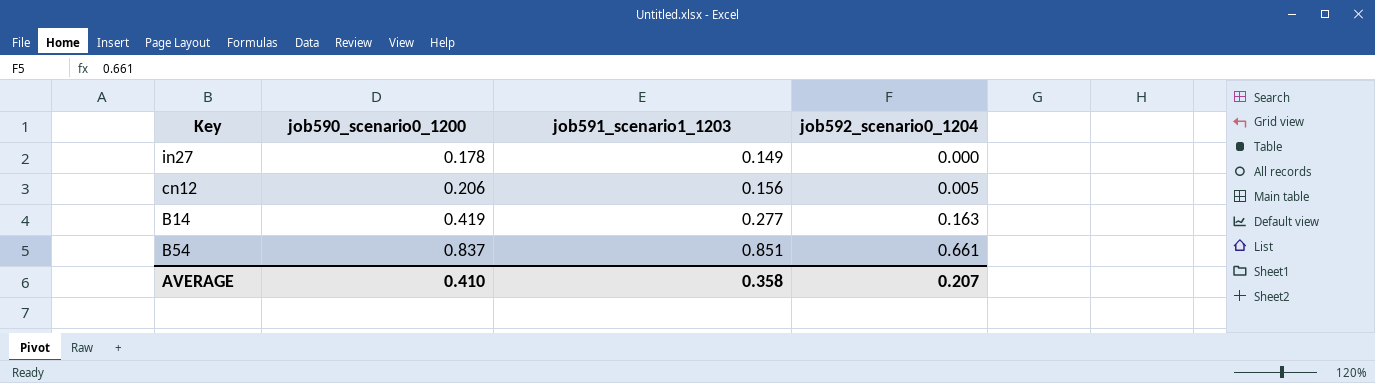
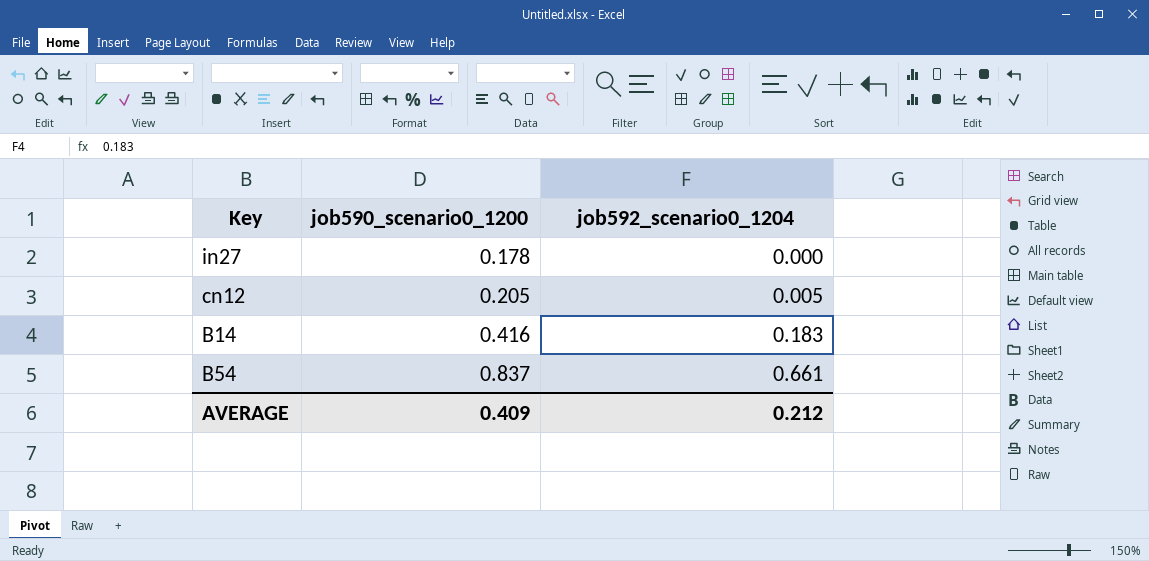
column job591_scenario1_1203 | position: 3 -> none
cn12 | job590_scenario0_1200: 0.206 -> 0.205
B14 | job590_scenario0_1200: 0.419 -> 0.416
B14 | job592_scenario0_1204: 0.163 -> 0.183
AVERAGE | job590_scenario0_1200: 0.410 -> 0.409
AVERAGE | job592_scenario0_1204: 0.207 -> 0.212

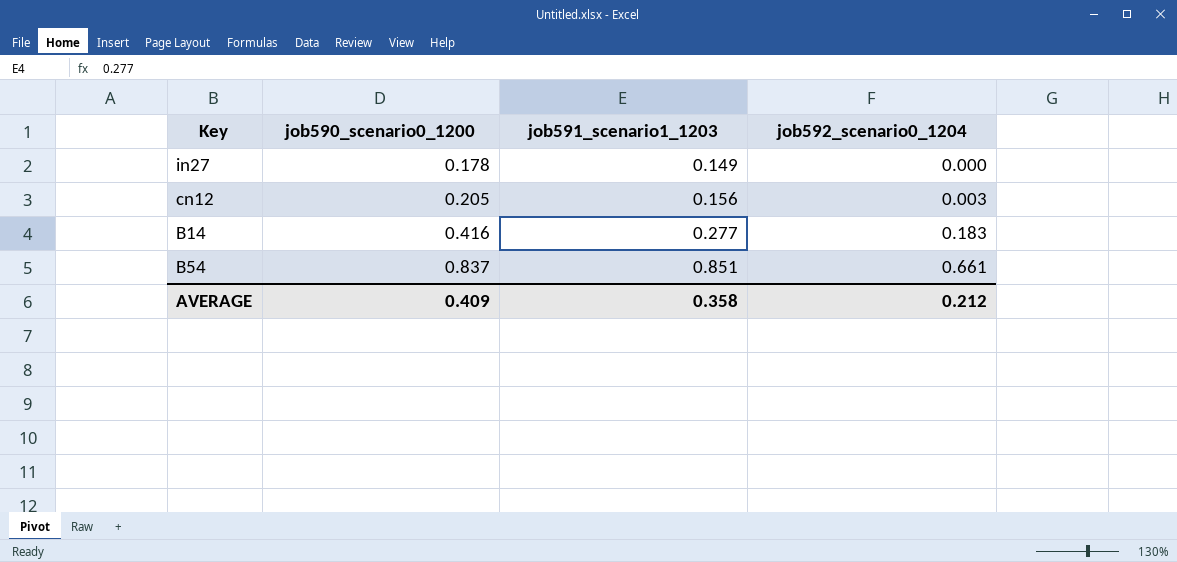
column job591_scenario1_1203 | position: none -> 3
cn12 | job592_scenario0_1204: 0.005 -> 0.003

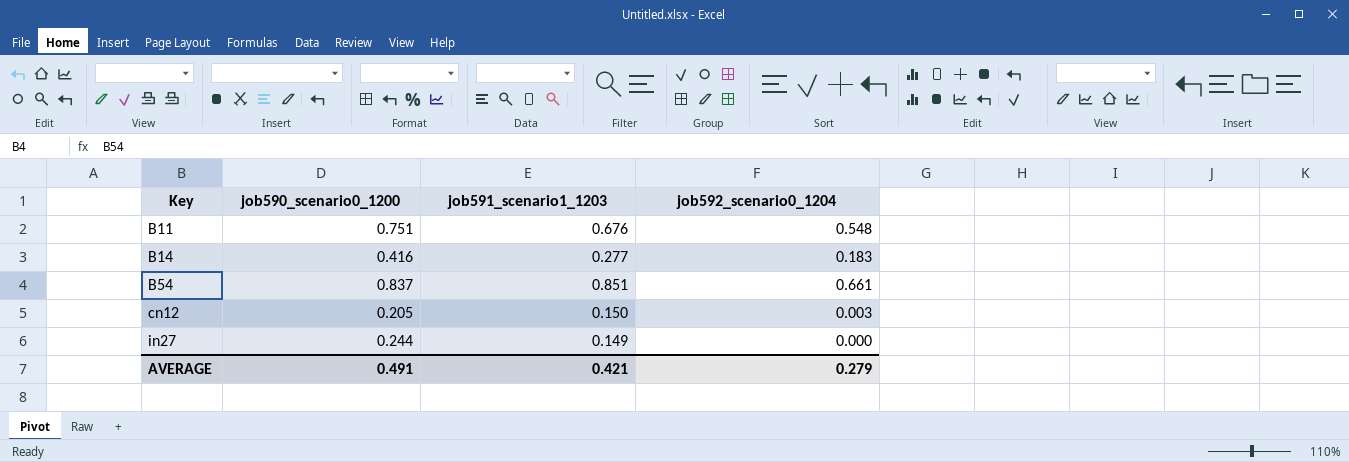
row order: job590_scenario0_1200 ascending -> Key ascending
row B11: none -> 0.751 | 0.676 | 0.548
cn12 | job591_scenario1_1203: 0.156 -> 0.150
in27 | job590_scenario0_1200: 0.178 -> 0.244
AVERAGE | job590_scenario0_1200: 0.409 -> 0.491
AVERAGE | job591_scenario1_1203: 0.358 -> 0.421
AVERAGE | job592_scenario0_1204: 0.212 -> 0.279

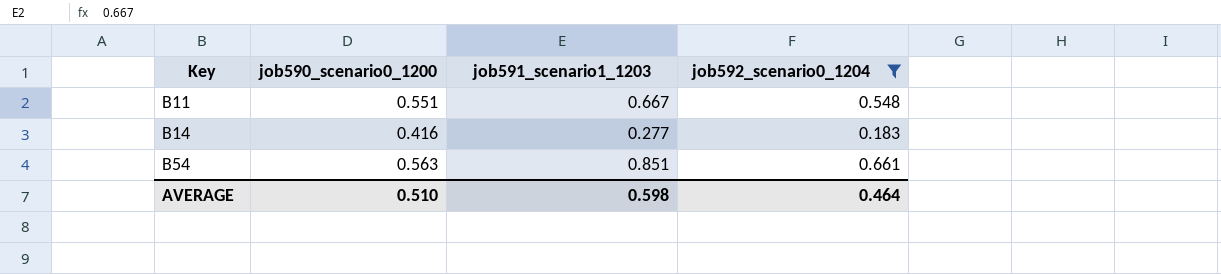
filter: none -> job592_scenario0_1204 >= 0.183
B11 | job590_scenario0_1200: 0.751 -> 0.551
B11 | job591_scenario1_1203: 0.676 -> 0.667
B54 | job590_scenario0_1200: 0.837 -> 0.563
AVERAGE | job590_scenario0_1200: 0.491 -> 0.510
AVERAGE | job591_scenario1_1203: 0.421 -> 0.598
AVERAGE | job592_scenario0_1204: 0.279 -> 0.464

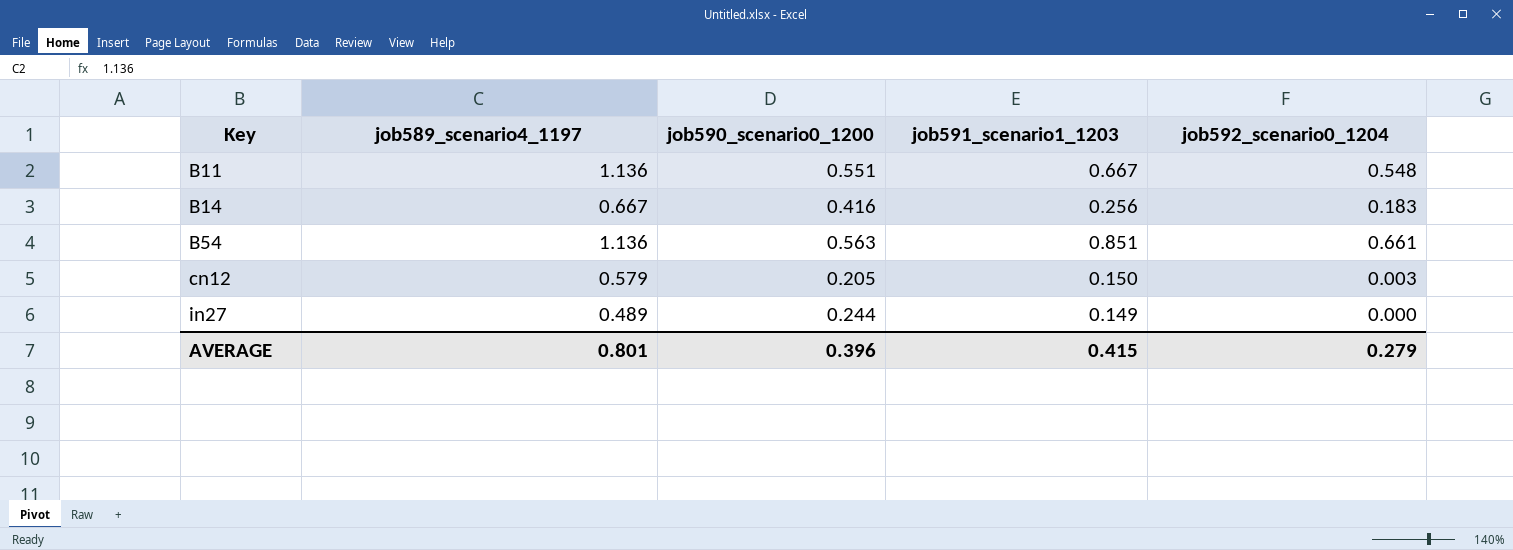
filter: job592_scenario0_1204 >= 0.183 -> none
column job589_scenario4_1197 | position: none -> 2
B14 | job591_scenario1_1203: 0.277 -> 0.256
AVERAGE | job590_scenario0_1200: 0.510 -> 0.396
AVERAGE | job591_scenario1_1203: 0.598 -> 0.415
AVERAGE | job592_scenario0_1204: 0.464 -> 0.279

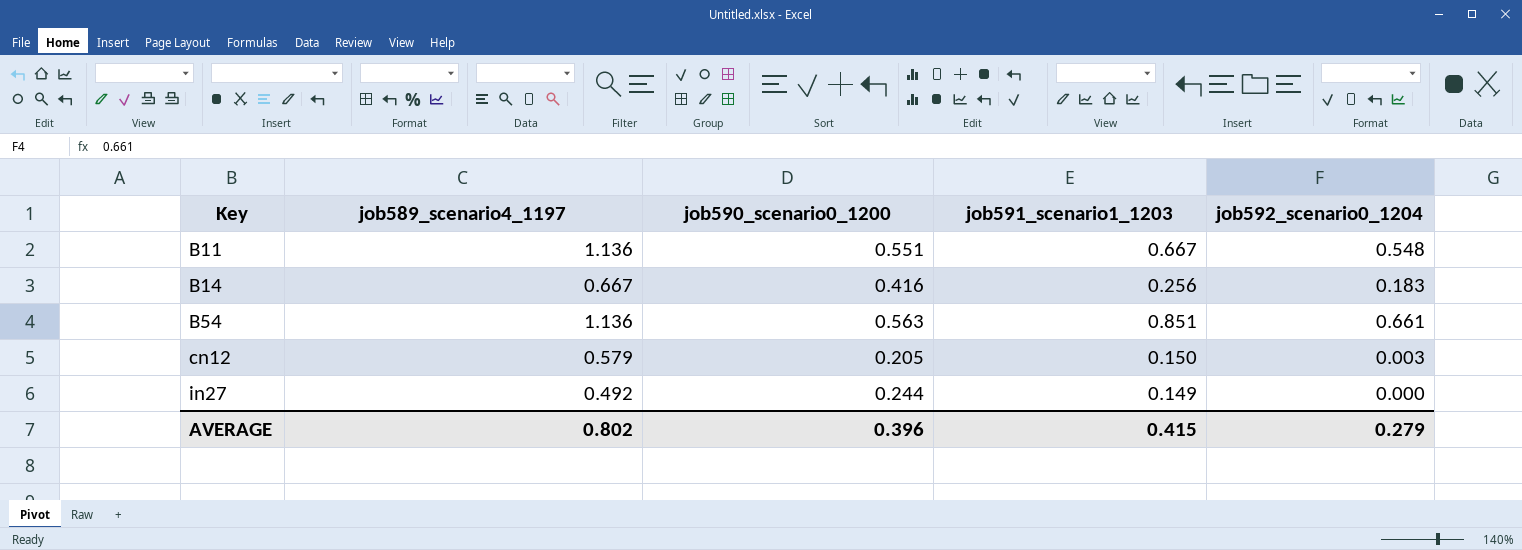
in27 | job589_scenario4_1197: 0.489 -> 0.492
AVERAGE | job589_scenario4_1197: 0.801 -> 0.802

